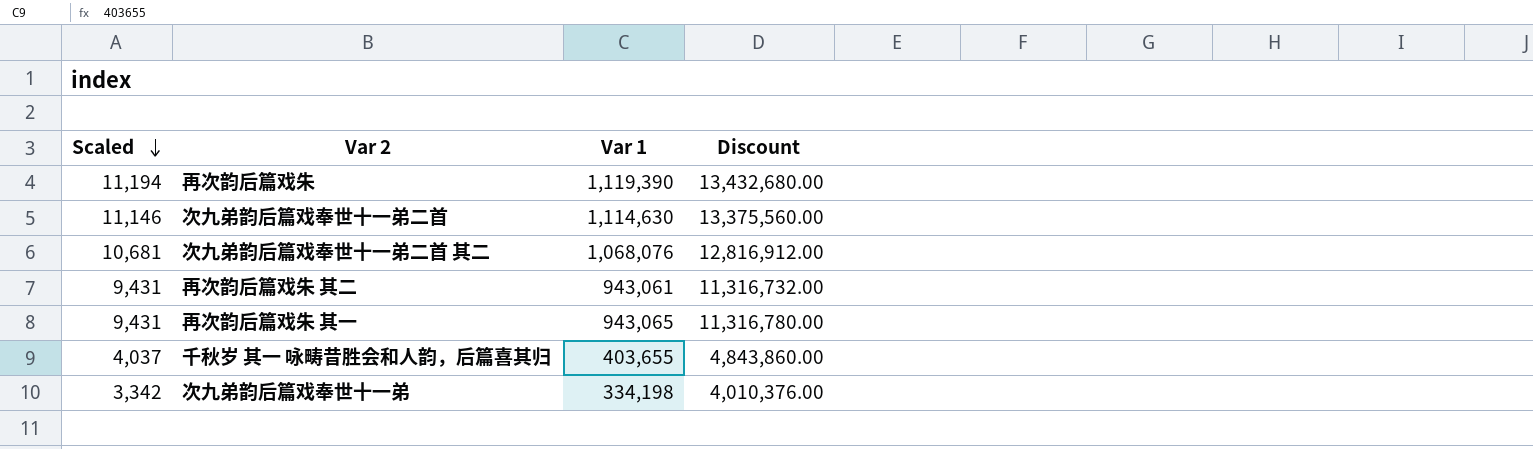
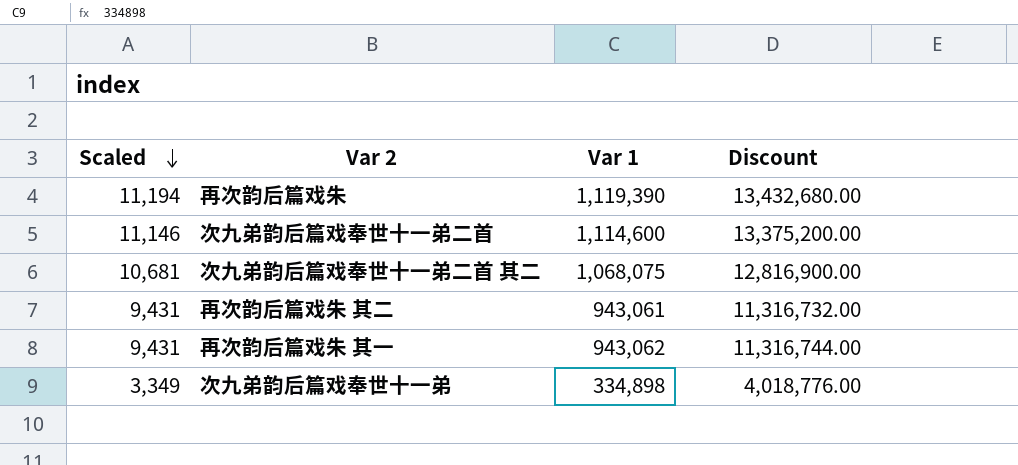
row 千秋岁 其一 咏畴昔胜会和人韵，后篇喜其归: 4,037 | 403,655 | 4,843,860.00 -> none
次九弟韵后篇戏奉世十一弟二首 | Var 1: 1,114,630 -> 1,114,600
次九弟韵后篇戏奉世十一弟二首 | Discount: 13,375,560.00 -> 13,375,200.00
次九弟韵后篇戏奉世十一弟二首 其二 | Var 1: 1,068,076 -> 1,068,075
次九弟韵后篇戏奉世十一弟二首 其二 | Discount: 12,816,912.00 -> 12,816,900.00
再次韵后篇戏朱 其一 | Var 1: 943,065 -> 943,062
再次韵后篇戏朱 其一 | Discount: 11,316,780.00 -> 11,316,744.00
次九弟韵后篇戏奉世十一弟 | Scaled: 3,342 -> 3,349
次九弟韵后篇戏奉世十一弟 | Var 1: 334,198 -> 334,898
次九弟韵后篇戏奉世十一弟 | Discount: 4,010,376.00 -> 4,018,776.00

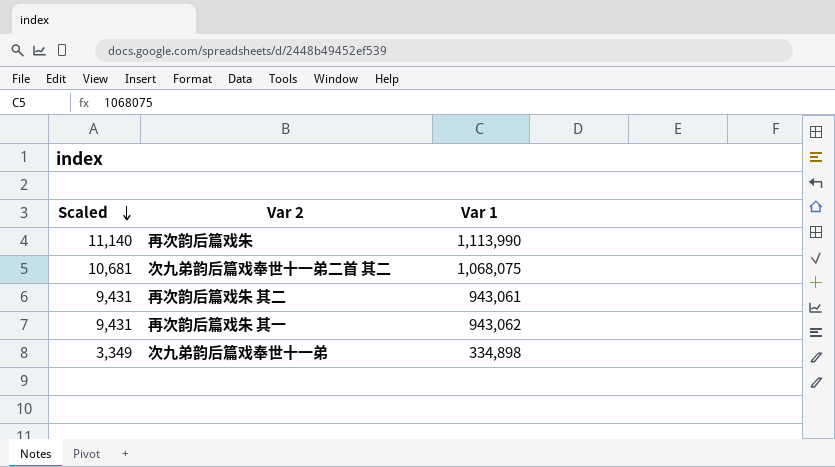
column Discount | formula: [Var 1] * 12 -> none
row 次九弟韵后篇戏奉世十一弟二首: 11,146 | 1,114,600 | 13,375,200.00 -> none
再次韵后篇戏朱 | Scaled: 11,194 -> 11,140
再次韵后篇戏朱 | Var 1: 1,119,390 -> 1,113,990

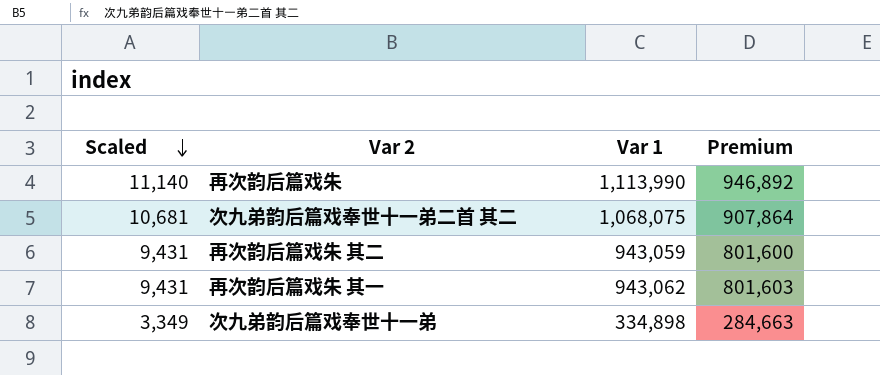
column Premium | formula: none -> [Var 1] * 0.85
再次韵后篇戏朱 其二 | Var 1: 943,061 -> 943,059

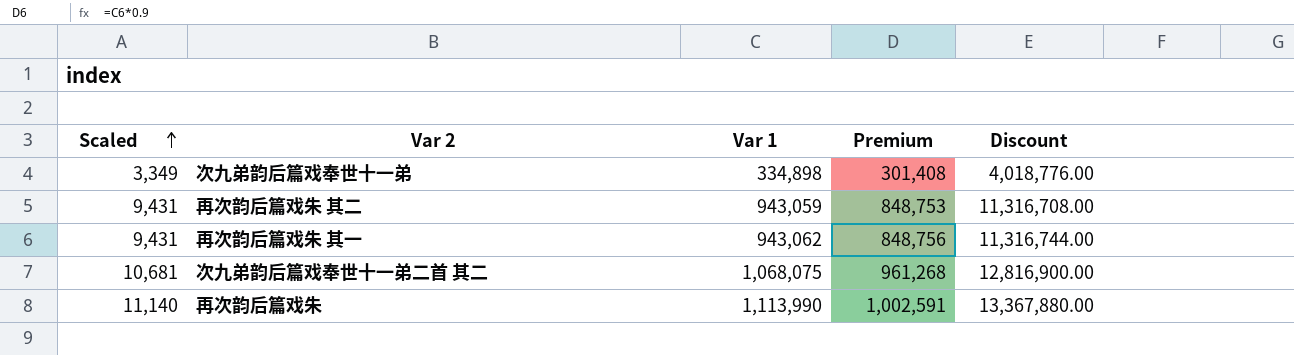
row order: Scaled descending -> Scaled ascending
column Premium | formula: [Var 1] * 0.85 -> [Var 1] * 0.9
column Discount | formula: none -> [Var 1] * 12

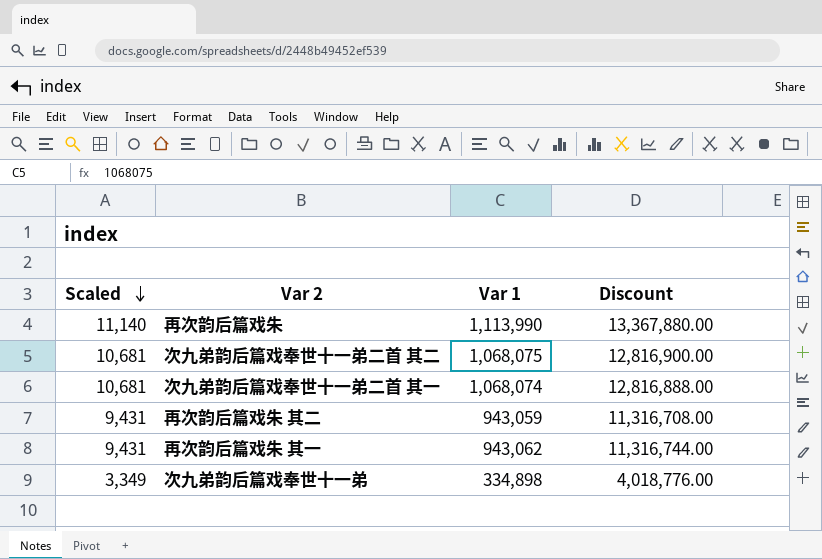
row order: Scaled ascending -> Scaled descending
column Premium | formula: [Var 1] * 0.9 -> none
row 次九弟韵后篇戏奉世十一弟二首 其一: none -> 10,681 | 1,068,074 | 12,816,888.00

